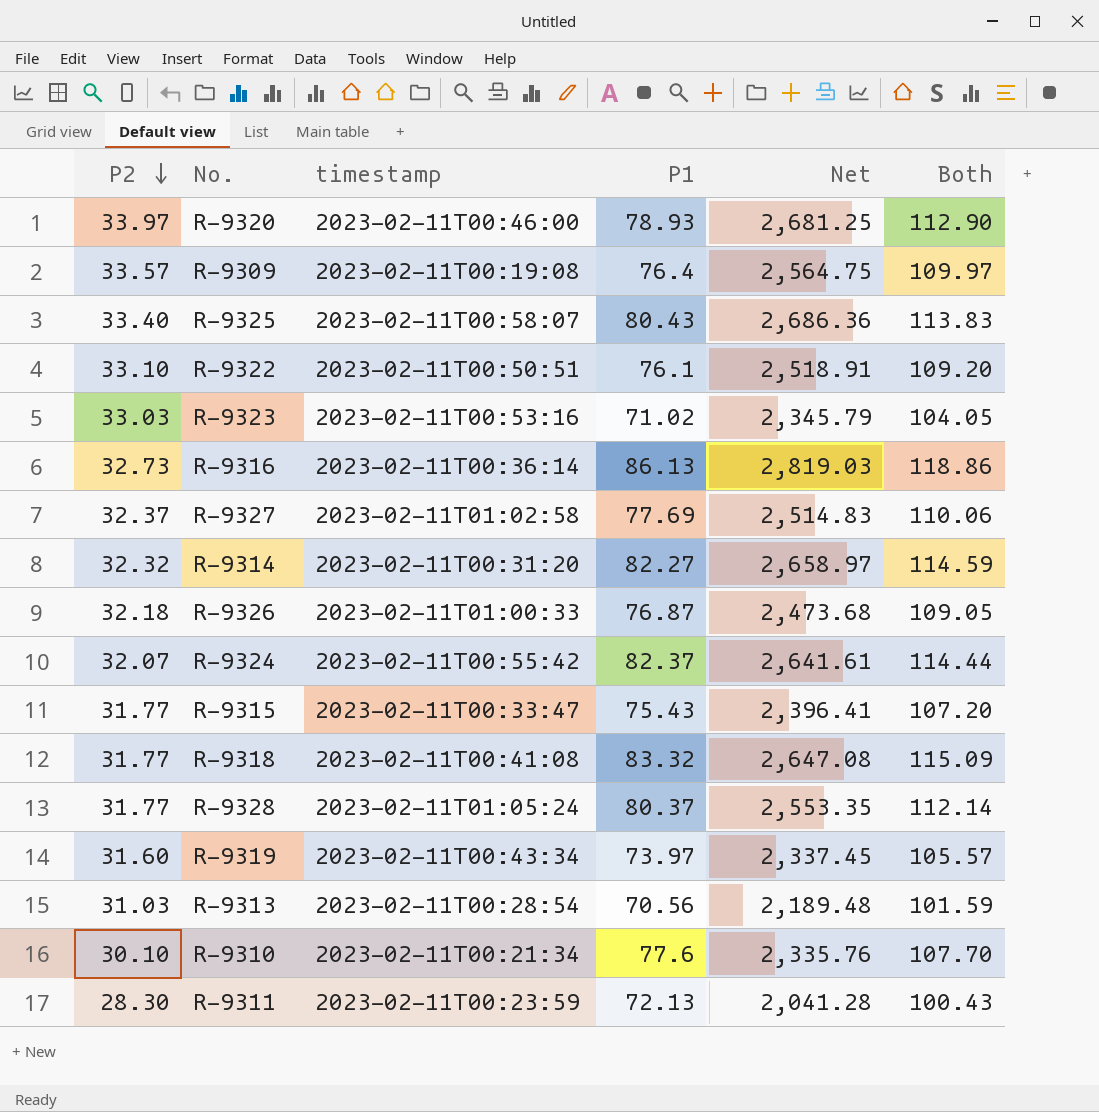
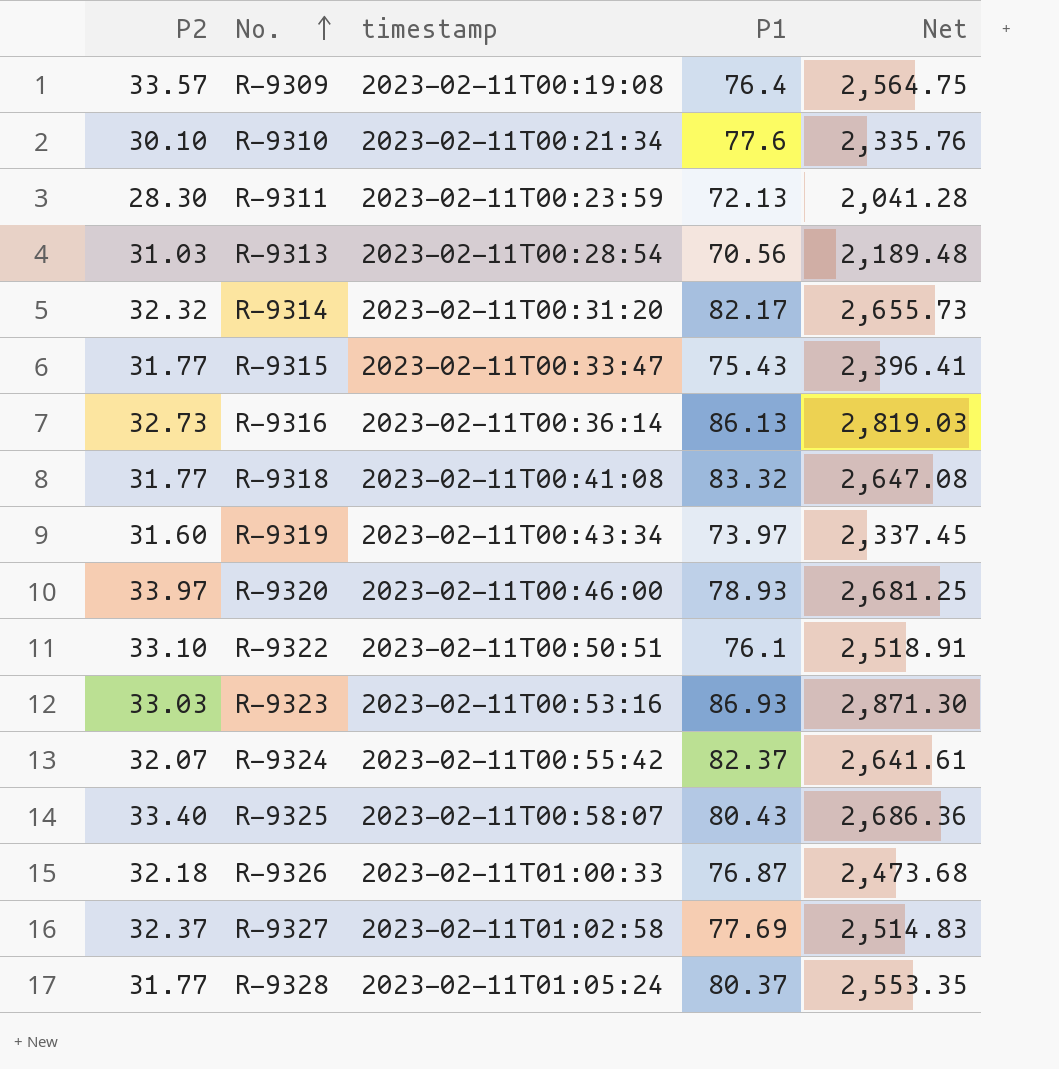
row order: P2 descending -> No. ascending
column Both | formula: [P2] + [P1] -> none
R-9314 | P1: 82.27 -> 82.17
R-9314 | Net: 2,658.97 -> 2,655.73
R-9323 | P1: 71.02 -> 86.93
R-9323 | Net: 2,345.79 -> 2,871.30

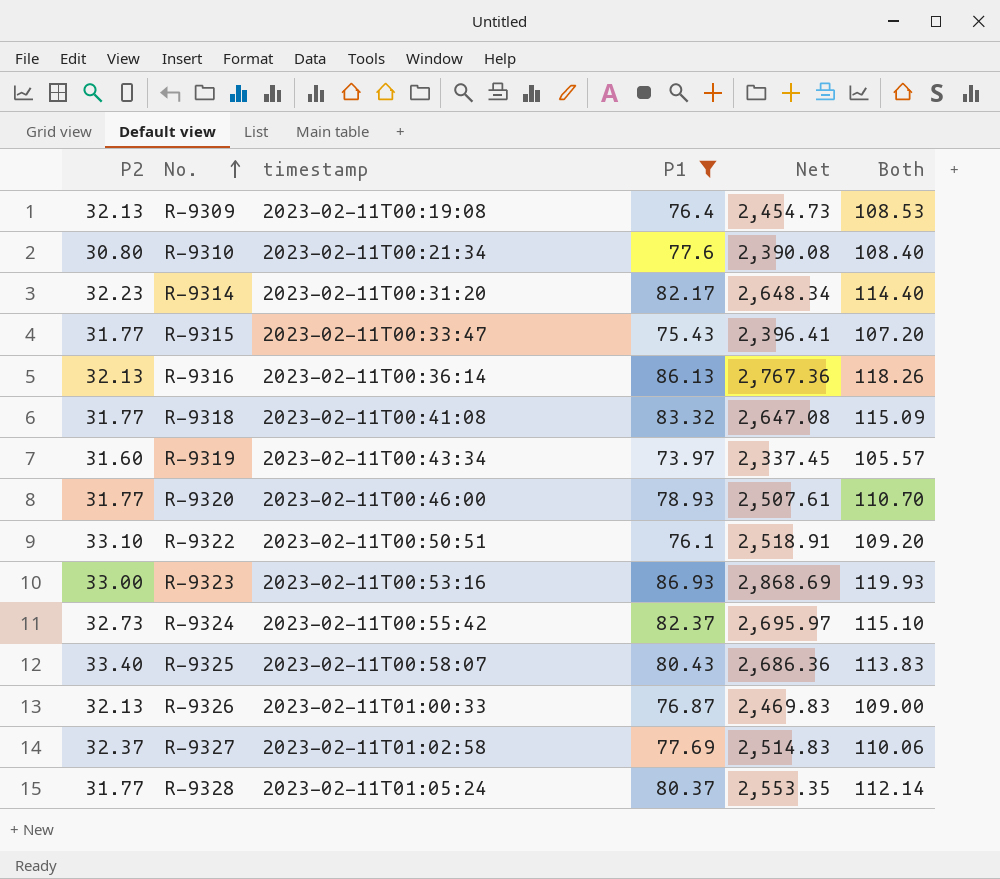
filter: none -> P1 >= 73.97
column Both | formula: none -> [P2] + [P1]
R-9309 | P2: 33.57 -> 32.13
R-9309 | Net: 2,564.75 -> 2,454.73
R-9310 | P2: 30.10 -> 30.80
R-9310 | Net: 2,335.76 -> 2,390.08
R-9314 | P2: 32.32 -> 32.23
R-9314 | Net: 2,655.73 -> 2,648.34
R-9316 | P2: 32.73 -> 32.13
R-9316 | Net: 2,819.03 -> 2,767.36
R-9320 | P2: 33.97 -> 31.77
R-9320 | Net: 2,681.25 -> 2,507.61
R-9323 | P2: 33.03 -> 33.00
R-9323 | Net: 2,871.30 -> 2,868.69
R-9324 | P2: 32.07 -> 32.73
R-9324 | Net: 2,641.61 -> 2,695.97
R-9326 | P2: 32.18 -> 32.13
R-9326 | Net: 2,473.68 -> 2,469.83

